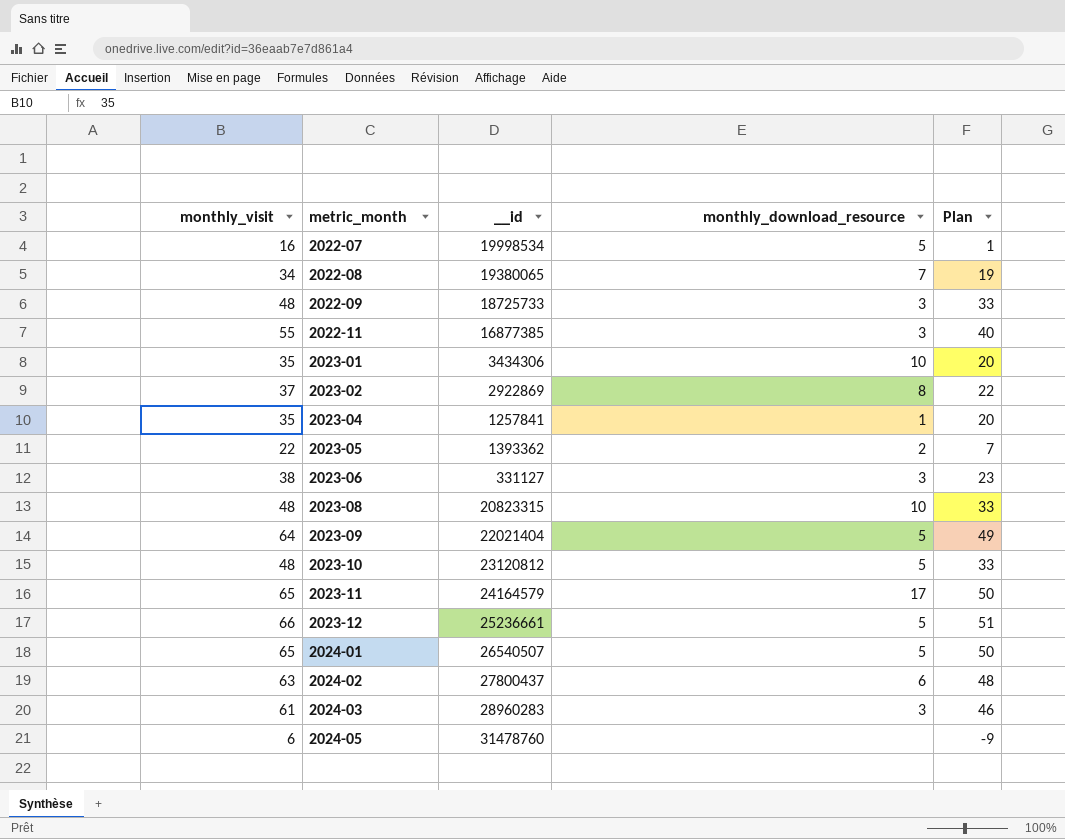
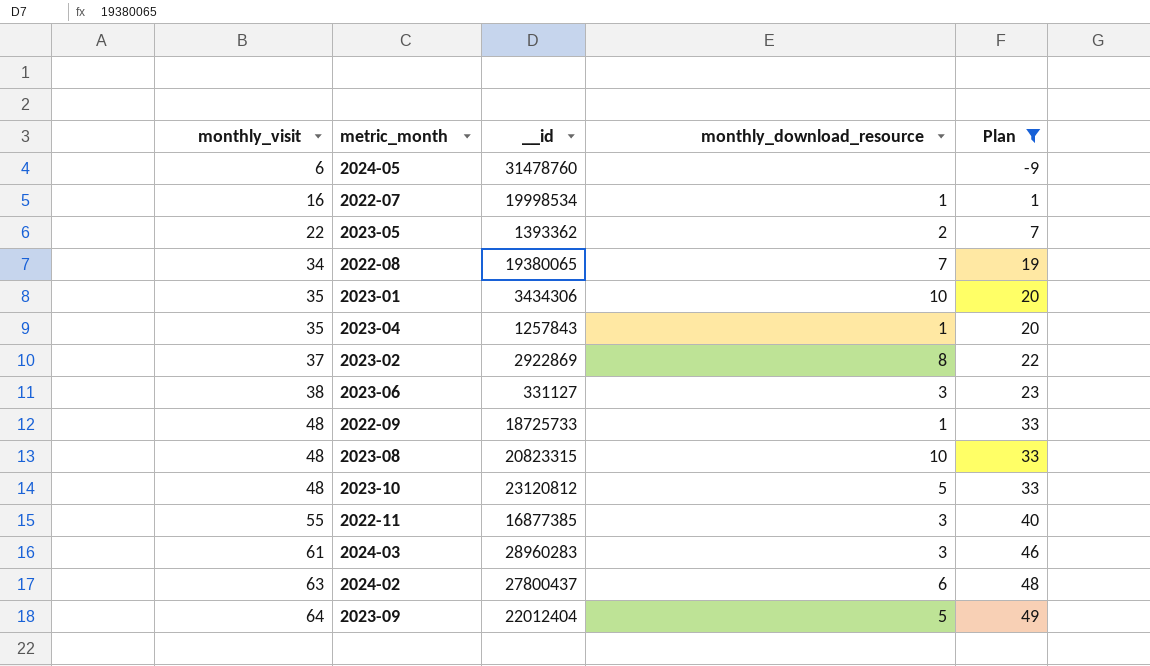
filter: none -> Plan <= 49
row order: metric_month ascending -> monthly_visit ascending
2022-07 | monthly_download_resource: 5 -> 1
2023-04 | __id: 1257841 -> 1257843
2022-09 | monthly_download_resource: 3 -> 1
2023-09 | __id: 22021404 -> 22012404

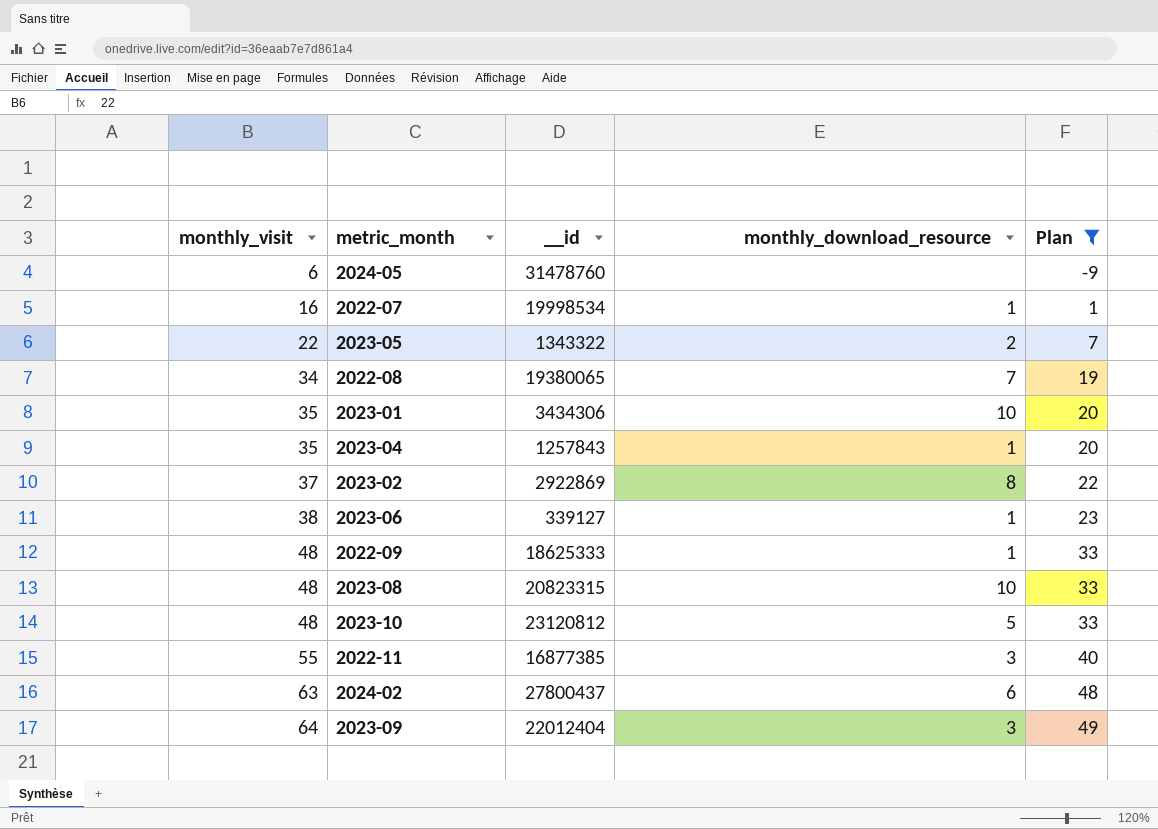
row 2024-03: 61 | 28960283 | 3 | 46 -> none
2023-05 | __id: 1393362 -> 1343322
2023-06 | __id: 331127 -> 339127
2023-06 | monthly_download_resource: 3 -> 1
2022-09 | __id: 18725733 -> 18625333
2023-09 | monthly_download_resource: 5 -> 3

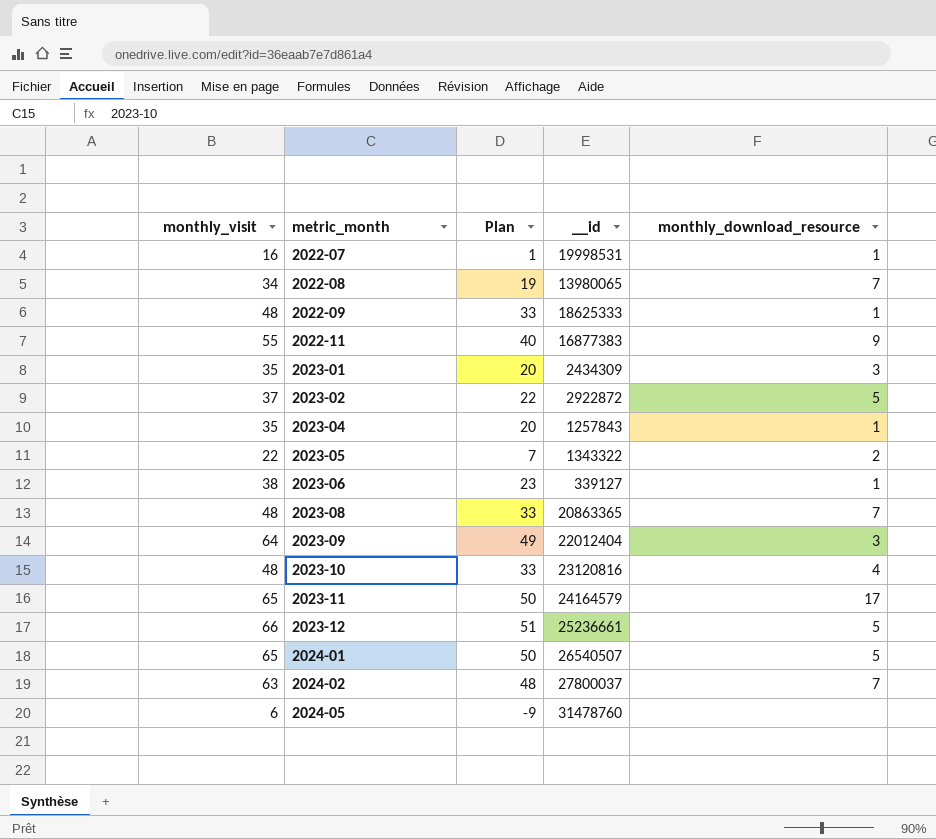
filter: Plan <= 49 -> none
row order: monthly_visit ascending -> metric_month ascending
column Plan | position: 5 -> 3
2022-07 | __id: 19998534 -> 19998531
2022-08 | __id: 19380065 -> 13980065
2022-11 | __id: 16877385 -> 16877383
2022-11 | monthly_download_resource: 3 -> 9
2023-01 | __id: 3434306 -> 2434309
2023-01 | monthly_download_resource: 10 -> 3
2023-02 | __id: 2922869 -> 2922872
2023-02 | monthly_download_resource: 8 -> 5
2023-08 | __id: 20823315 -> 20863365
2023-08 | monthly_download_resource: 10 -> 7
2023-10 | __id: 23120812 -> 23120816
2023-10 | monthly_download_resource: 5 -> 4
2024-02 | __id: 27800437 -> 27800037
2024-02 | monthly_download_resource: 6 -> 7

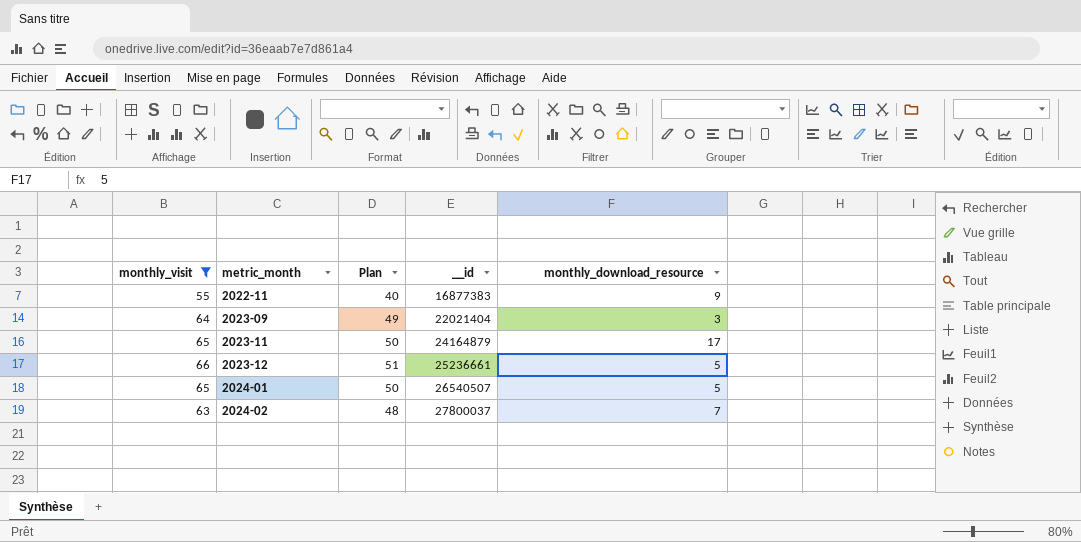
filter: none -> monthly_visit >= 55
2023-09 | __id: 22012404 -> 22021404
2023-11 | __id: 24164579 -> 24164879

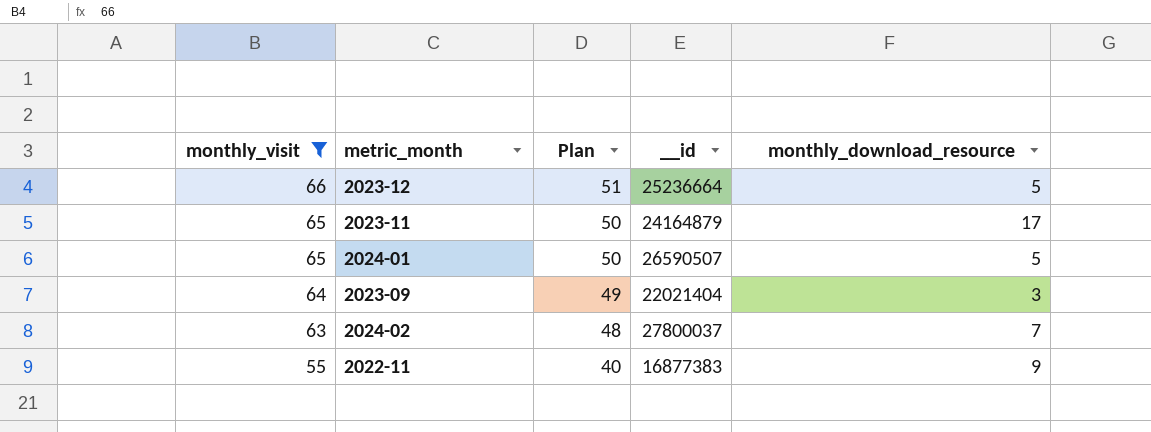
row order: metric_month ascending -> monthly_visit descending
2023-12 | __id: 25236661 -> 25236664
2024-01 | __id: 26540507 -> 26590507

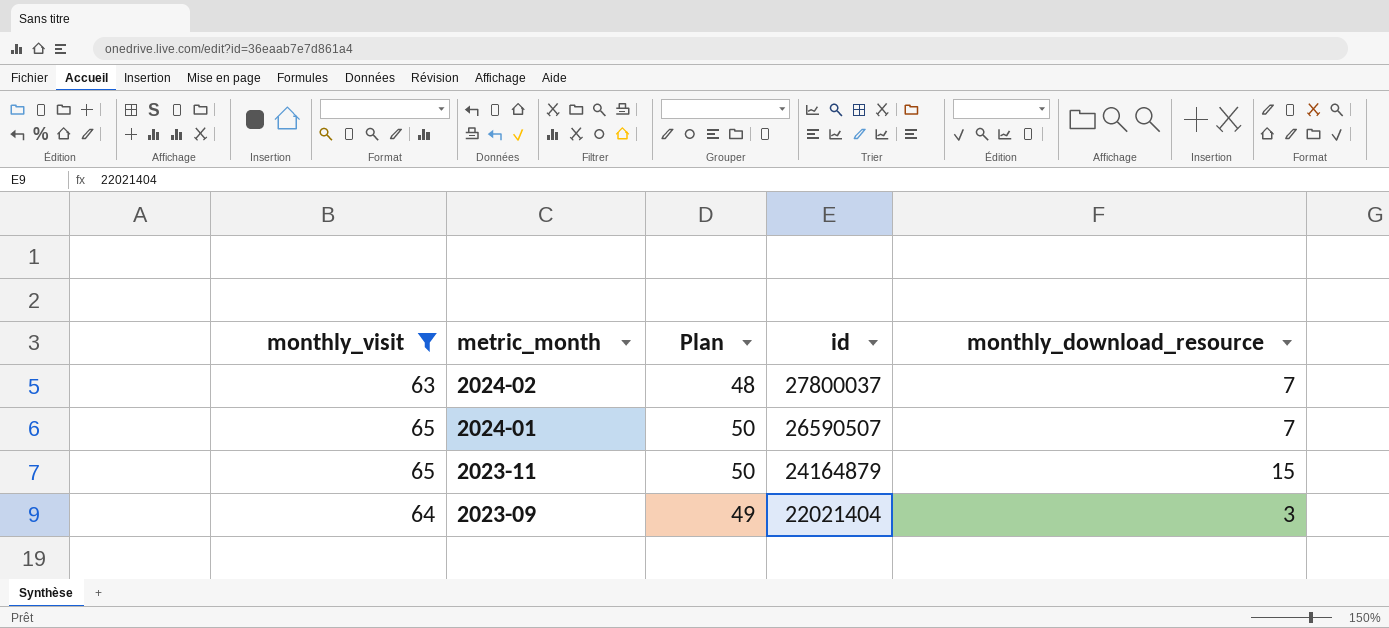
row order: monthly_visit descending -> metric_month descending
column name: __id -> id
row 2023-12: 66 | 51 | 25236664 | 5 -> none
row 2022-11: 55 | 40 | 16877383 | 9 -> none
2024-01 | monthly_download_resource: 5 -> 7
2023-11 | monthly_download_resource: 17 -> 15

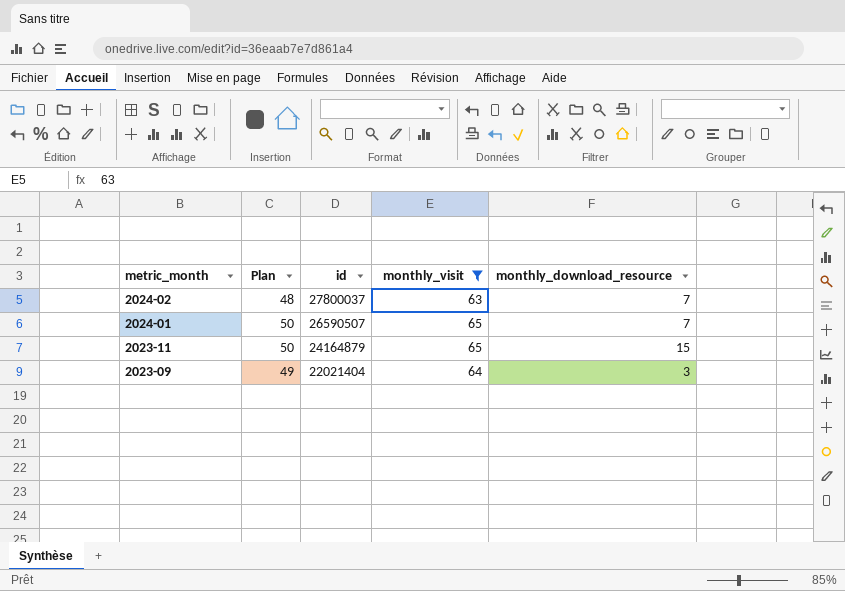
column monthly_visit | position: 1 -> 4

